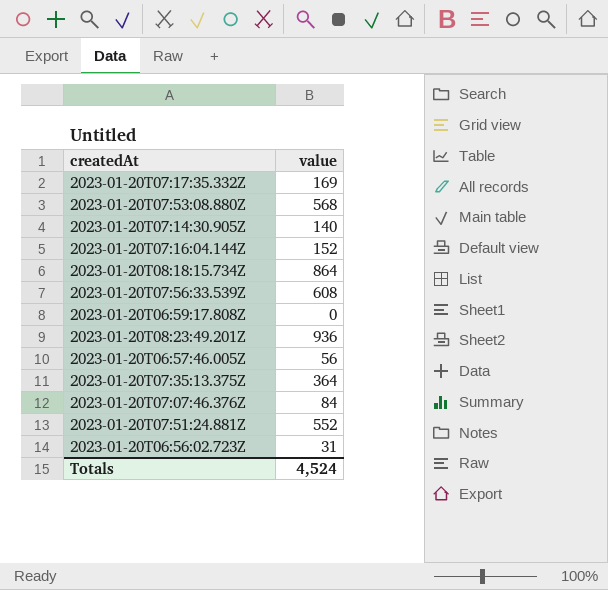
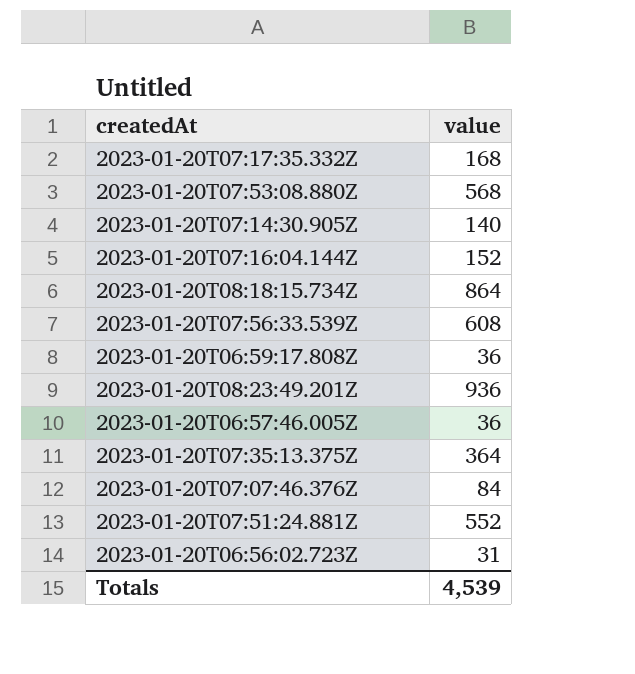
2023-01-20T07:17:35.332Z | value: 169 -> 168
2023-01-20T06:59:17.808Z | value: 0 -> 36
2023-01-20T06:57:46.005Z | value: 56 -> 36
Totals | value: 4,524 -> 4,539

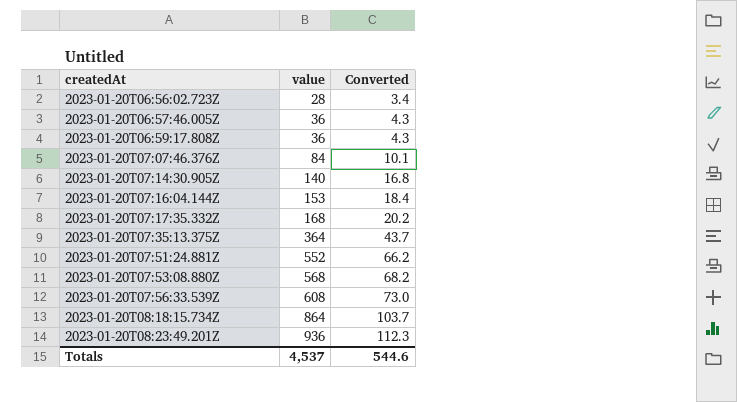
row order: none -> createdAt ascending
column Converted | formula: none -> [value] * 0.12
2023-01-20T06:56:02.723Z | value: 31 -> 28
2023-01-20T07:16:04.144Z | value: 152 -> 153
Totals | value: 4,539 -> 4,537

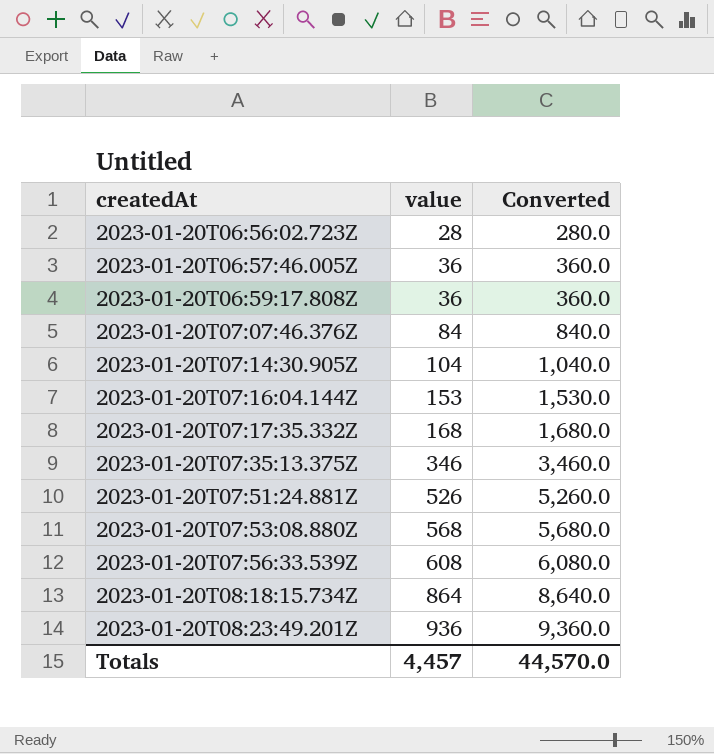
column Converted | formula: [value] * 0.12 -> [value] * 10
2023-01-20T07:14:30.905Z | value: 140 -> 104
2023-01-20T07:35:13.375Z | value: 364 -> 346
2023-01-20T07:51:24.881Z | value: 552 -> 526
Totals | value: 4,537 -> 4,457
Totals | Converted: 544.6 -> 44,570.0

